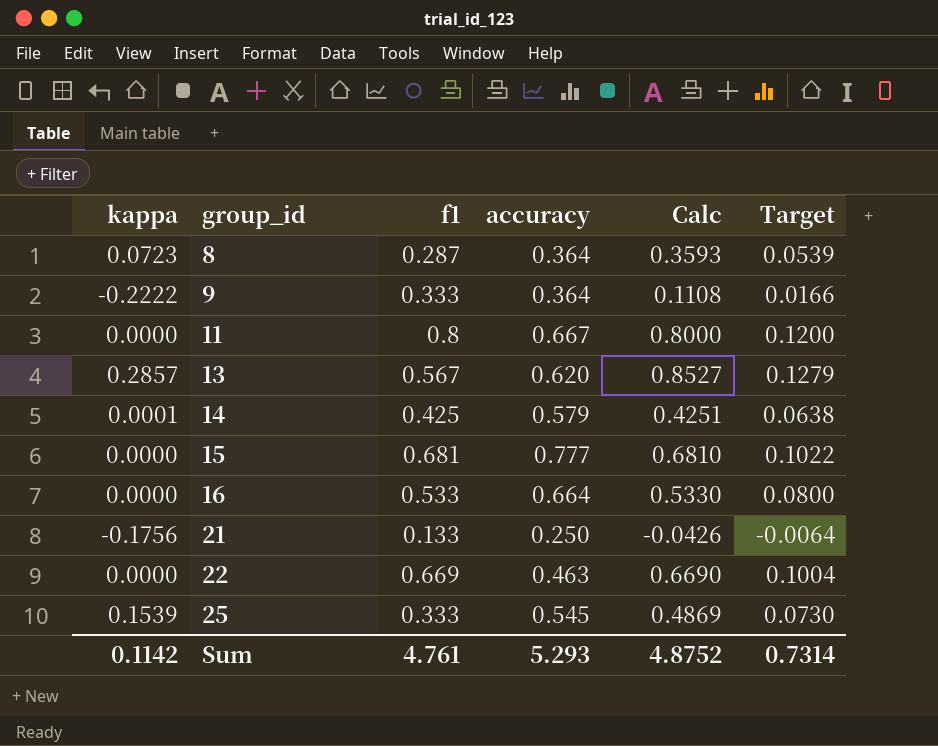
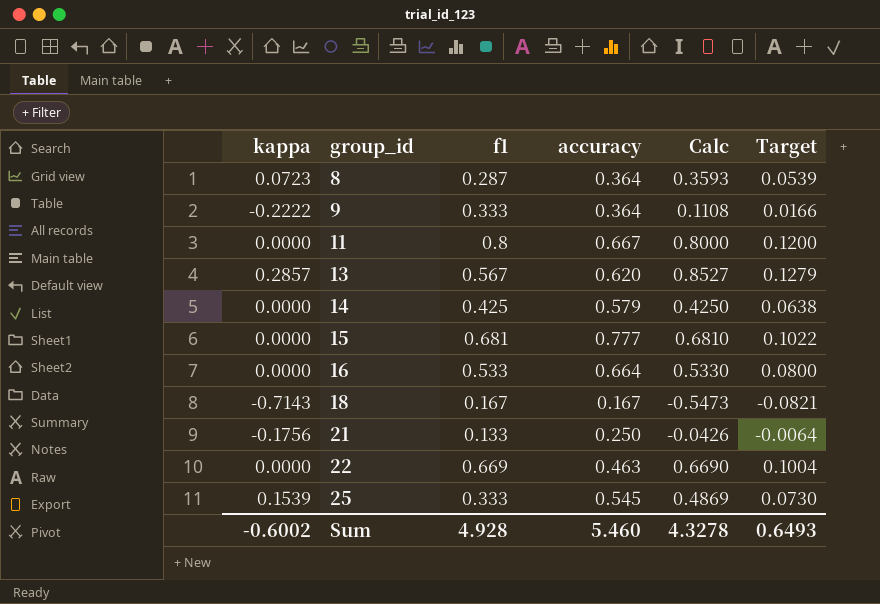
14 | kappa: 0.0001 -> 0.0000
14 | Calc: 0.4251 -> 0.4250
row 18: none -> -0.7143 | 0.167 | 0.167 | -0.5473 | -0.0821
Sum | kappa: 0.1142 -> -0.6002
Sum | f1: 4.761 -> 4.928
Sum | accuracy: 5.293 -> 5.460
Sum | Calc: 4.8752 -> 4.3278
Sum | Target: 0.7314 -> 0.6493

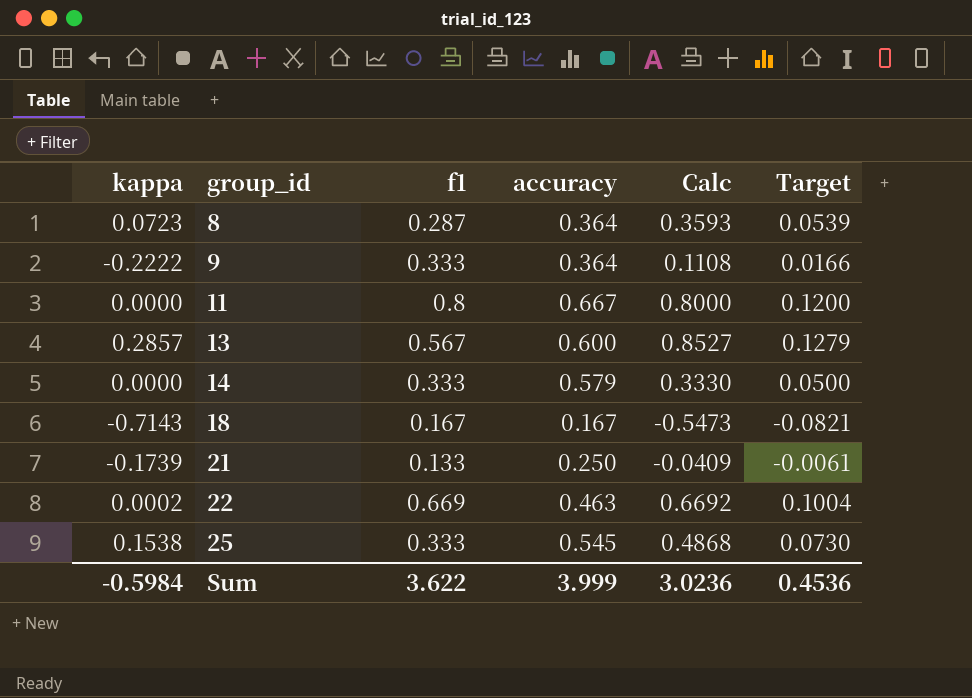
row 15: 0.0000 | 0.681 | 0.777 | 0.6810 | 0.1022 -> none
row 16: 0.0000 | 0.533 | 0.664 | 0.5330 | 0.0800 -> none
13 | accuracy: 0.620 -> 0.600
14 | f1: 0.425 -> 0.333
14 | Calc: 0.4250 -> 0.3330
14 | Target: 0.0638 -> 0.0500
21 | kappa: -0.1756 -> -0.1739
21 | Calc: -0.0426 -> -0.0409
21 | Target: -0.0064 -> -0.0061
22 | kappa: 0.0000 -> 0.0002
22 | Calc: 0.6690 -> 0.6692
25 | kappa: 0.1539 -> 0.1538
25 | Calc: 0.4869 -> 0.4868
Sum | kappa: -0.6002 -> -0.5984
Sum | f1: 4.928 -> 3.622
Sum | accuracy: 5.460 -> 3.999
Sum | Calc: 4.3278 -> 3.0236
Sum | Target: 0.6493 -> 0.4536

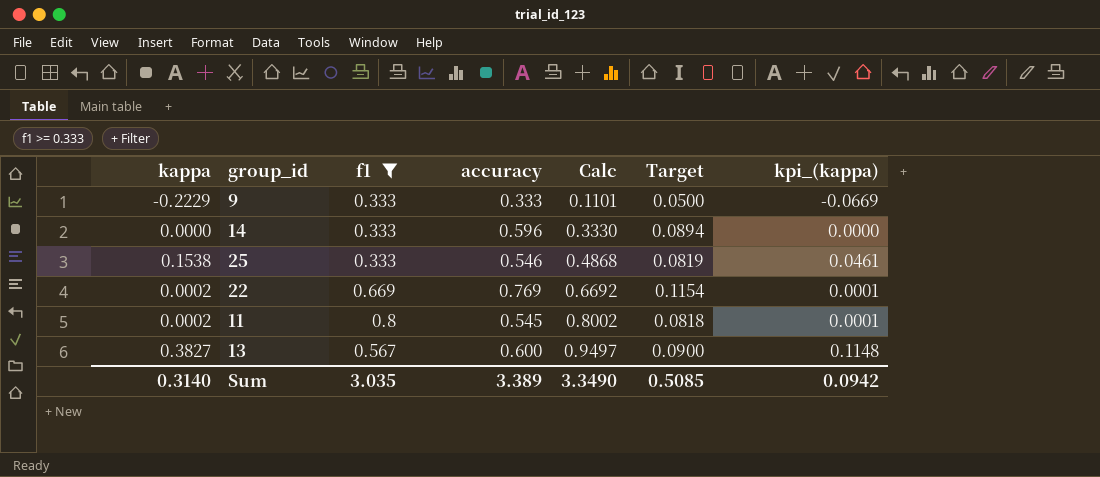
filter: none -> f1 >= 0.333
row order: group_id ascending -> Calc ascending
column Target | formula: [Calc] * 0.15 -> [accuracy] * 0.15
column kpi_(kappa) | formula: none -> [kappa] * 0.3
9 | kappa: -0.2222 -> -0.2229
9 | accuracy: 0.364 -> 0.333
9 | Calc: 0.1108 -> 0.1101
14 | accuracy: 0.579 -> 0.596
25 | accuracy: 0.545 -> 0.546
22 | accuracy: 0.463 -> 0.769
11 | kappa: 0.0000 -> 0.0002
11 | accuracy: 0.667 -> 0.545
11 | Calc: 0.8000 -> 0.8002
13 | kappa: 0.2857 -> 0.3827
13 | Calc: 0.8527 -> 0.9497
Sum | kappa: -0.5984 -> 0.3140
Sum | f1: 3.622 -> 3.035
Sum | accuracy: 3.999 -> 3.389
Sum | Calc: 3.0236 -> 3.3490
Sum | Target: 0.4536 -> 0.5085

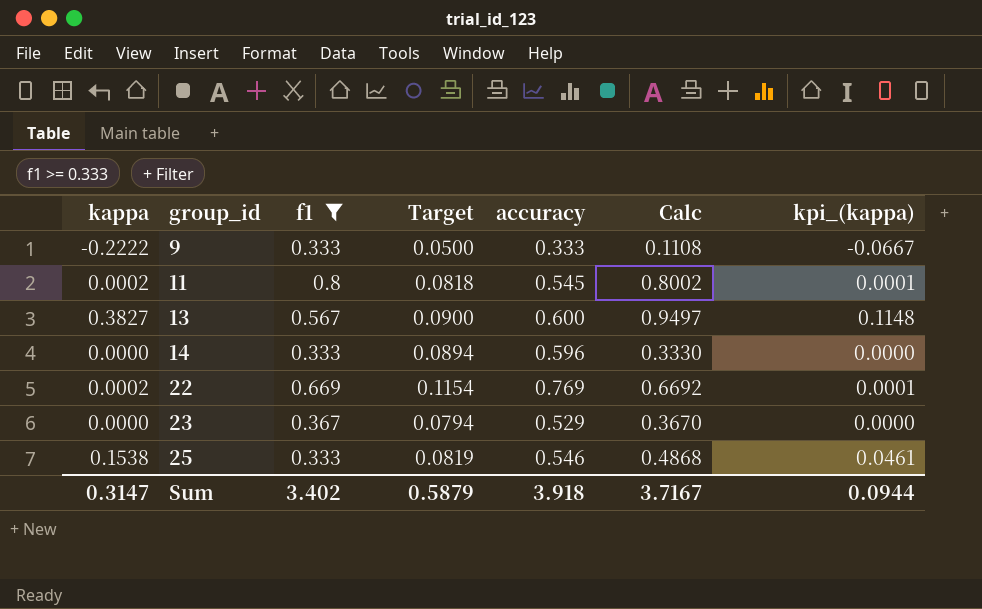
row order: Calc ascending -> group_id ascending
column Target | position: 6 -> 4
9 | kappa: -0.2229 -> -0.2222
9 | Calc: 0.1101 -> 0.1108
9 | kpi_(kappa): -0.0669 -> -0.0667
row 23: none -> 0.0000 | 0.367 | 0.0794 | 0.529 | 0.3670 | 0.0000
Sum | kappa: 0.3140 -> 0.3147
Sum | f1: 3.035 -> 3.402
Sum | Target: 0.5085 -> 0.5879
Sum | accuracy: 3.389 -> 3.918
Sum | Calc: 3.3490 -> 3.7167
Sum | kpi_(kappa): 0.0942 -> 0.0944

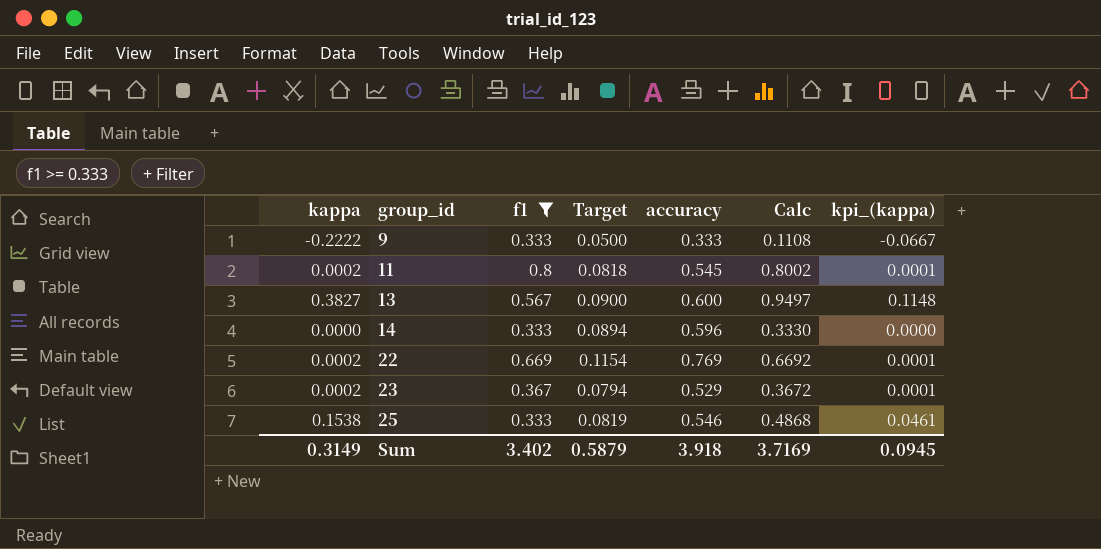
23 | kappa: 0.0000 -> 0.0002
23 | Calc: 0.3670 -> 0.3672
23 | kpi_(kappa): 0.0000 -> 0.0001
Sum | kappa: 0.3147 -> 0.3149
Sum | Calc: 3.7167 -> 3.7169
Sum | kpi_(kappa): 0.0944 -> 0.0945

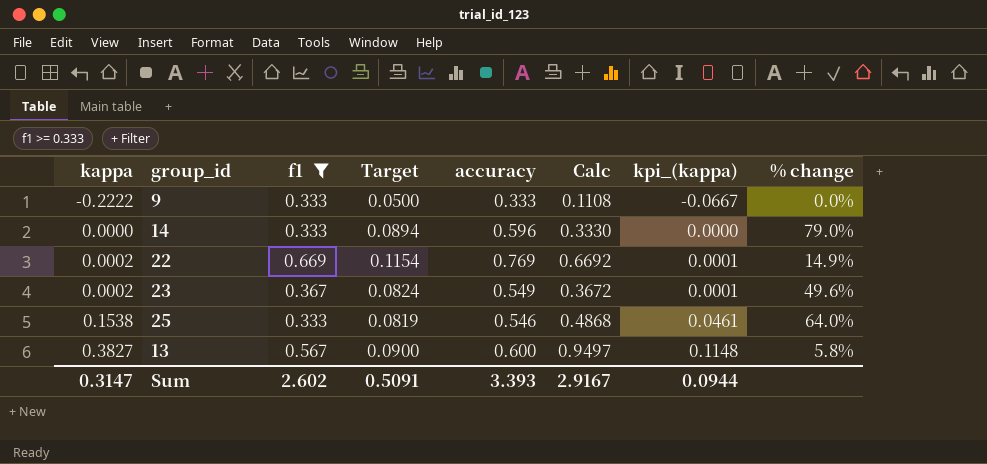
row order: group_id ascending -> kappa ascending
column % change | formula: none -> ([accuracy] - [f1]) / [f1]
row 11: 0.0002 | 0.8 | 0.0818 | 0.545 | 0.8002 | 0.0001 -> none
23 | Target: 0.0794 -> 0.0824
23 | accuracy: 0.529 -> 0.549
Sum | kappa: 0.3149 -> 0.3147
Sum | f1: 3.402 -> 2.602
Sum | Target: 0.5879 -> 0.5091
Sum | accuracy: 3.918 -> 3.393
Sum | Calc: 3.7169 -> 2.9167
Sum | kpi_(kappa): 0.0945 -> 0.0944

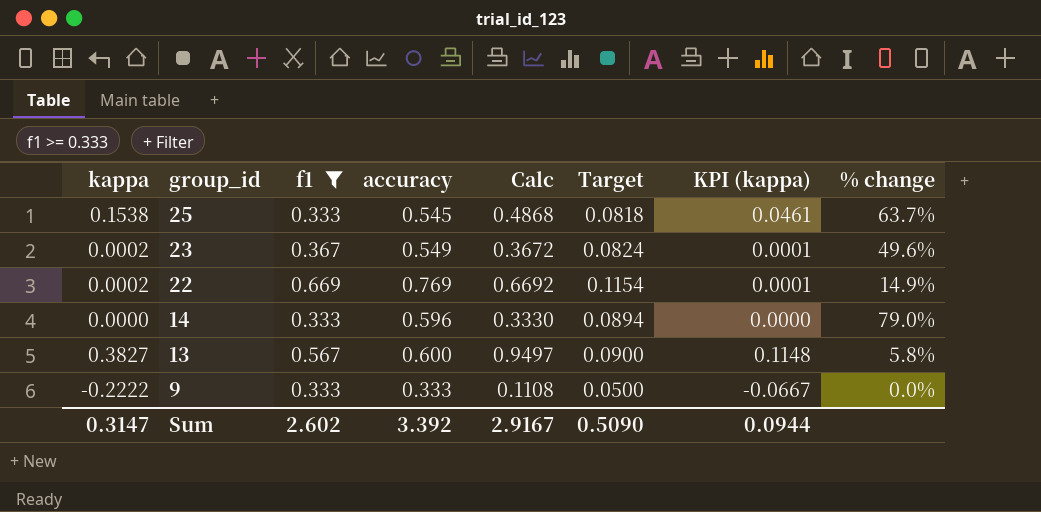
row order: kappa ascending -> group_id descending
column Target | position: 4 -> 6
column name: kpi_(kappa) -> KPI (kappa)
25 | accuracy: 0.546 -> 0.545
25 | Target: 0.0819 -> 0.0818
25 | % change: 64.0% -> 63.7%
Sum | accuracy: 3.393 -> 3.392
Sum | Target: 0.5091 -> 0.5090

